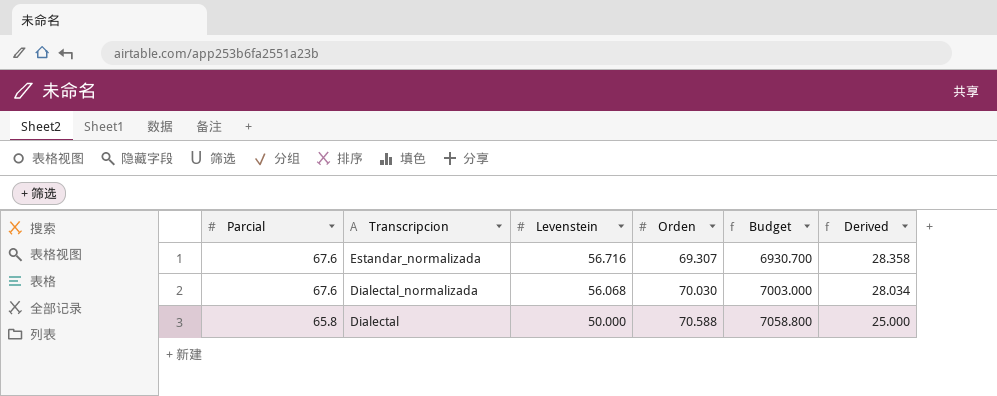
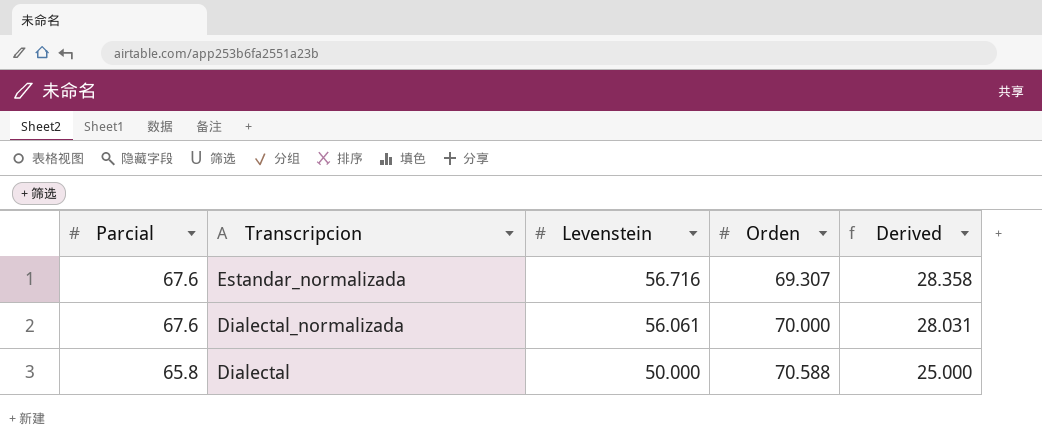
column Budget | formula: [Orden] * 100 -> none
Dialectal_normalizada | Levenstein: 56.068 -> 56.061
Dialectal_normalizada | Orden: 70.030 -> 70.000
Dialectal_normalizada | Derived: 28.034 -> 28.031

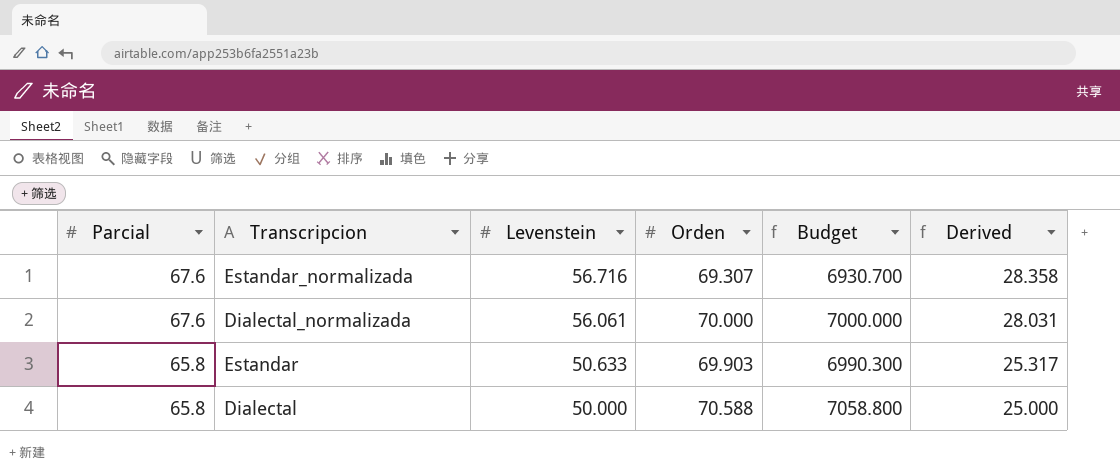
column Budget | formula: none -> [Orden] * 100
row Estandar: none -> 65.8 | 50.633 | 69.903 | 6990.300 | 25.317

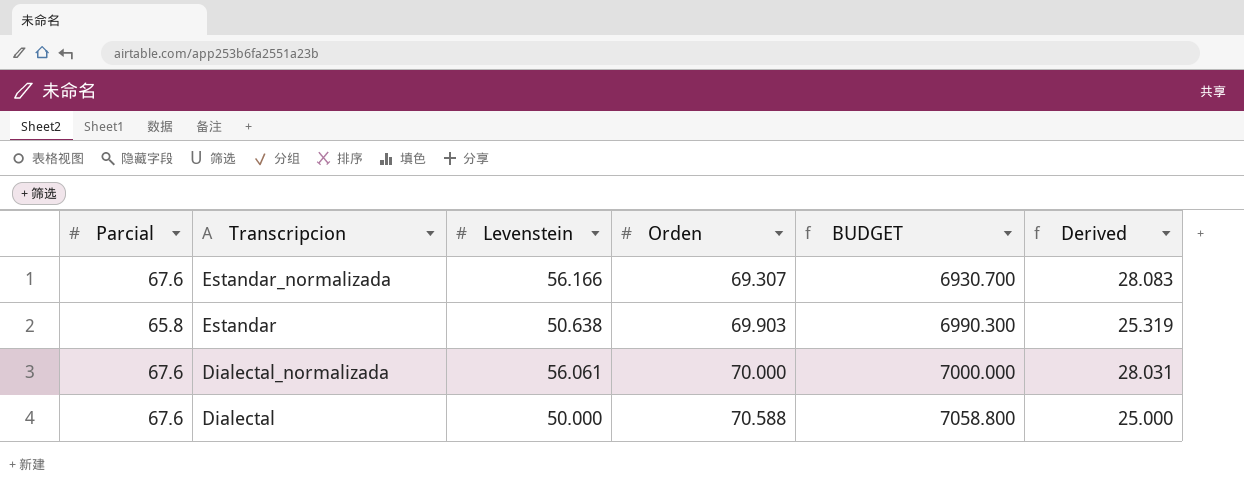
row order: Parcial descending -> Transcripcion descending
column name: Budget -> BUDGET
Estandar_normalizada | Levenstein: 56.716 -> 56.166
Estandar_normalizada | Derived: 28.358 -> 28.083
Estandar | Levenstein: 50.633 -> 50.638
Estandar | Derived: 25.317 -> 25.319
Dialectal | Parcial: 65.8 -> 67.6

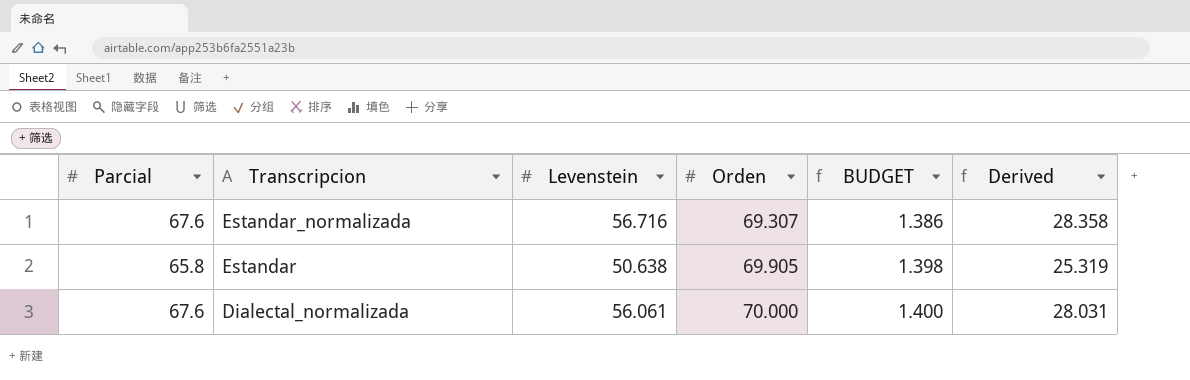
column BUDGET | formula: [Orden] * 100 -> [Orden] * 0.02
row Dialectal: 67.6 | 50.000 | 70.588 | 7058.800 | 25.000 -> none
Estandar_normalizada | Levenstein: 56.166 -> 56.716
Estandar_normalizada | Derived: 28.083 -> 28.358
Estandar | Orden: 69.903 -> 69.905

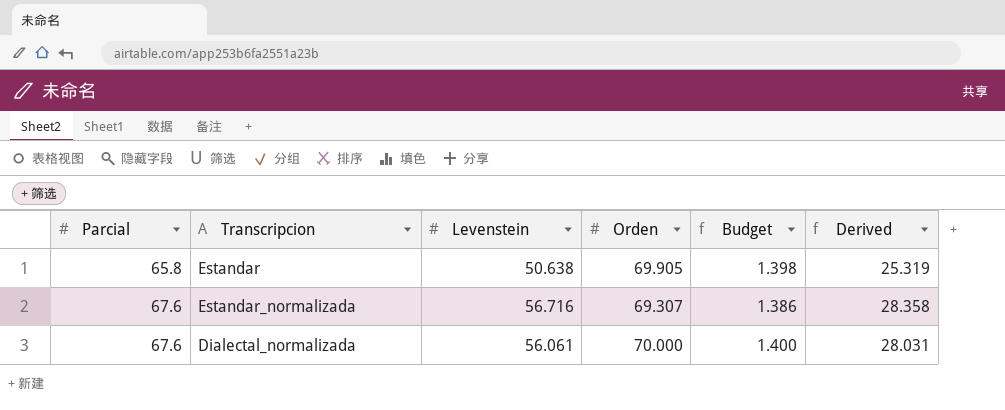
row order: Transcripcion descending -> Parcial ascending
column name: BUDGET -> Budget

